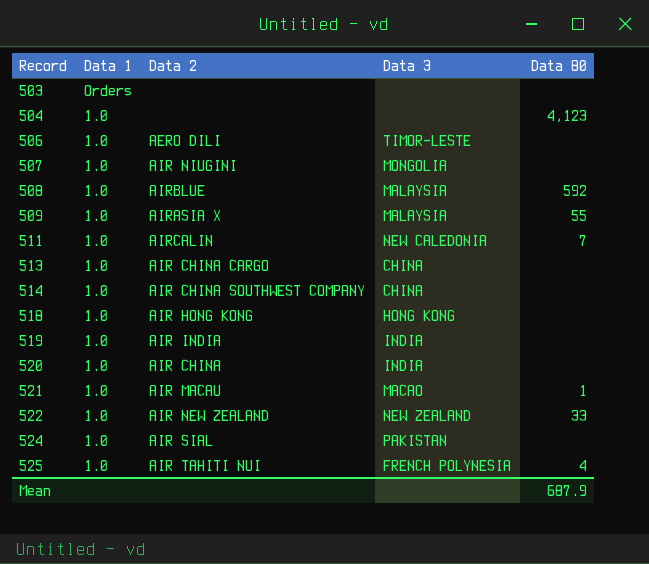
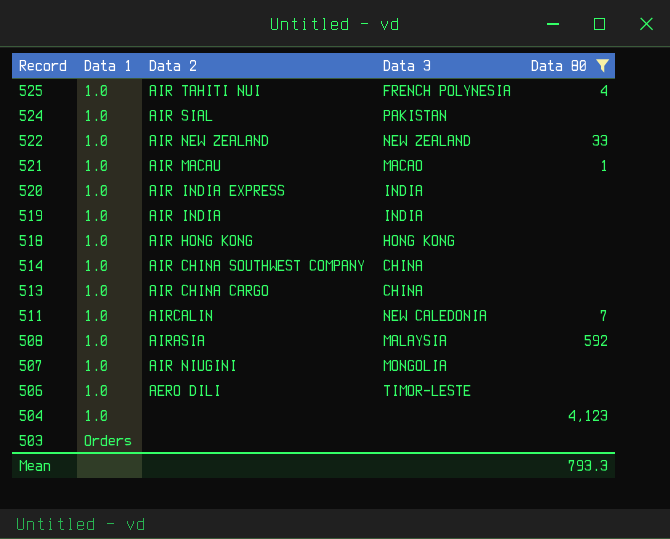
filter: none -> Data 80 != 55
row order: Record ascending -> Record descending
520 | Data 2: AIR CHINA -> AIR INDIA EXPRESS
508 | Data 2: AIRBLUE -> AIRASIA
Mean | Data 80: 687.9 -> 793.3

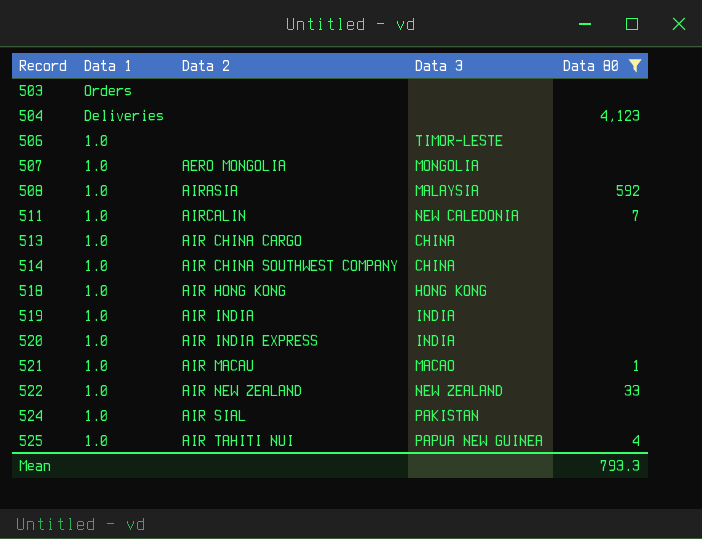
row order: Record descending -> Record ascending
504 | Data 1: 1.0 -> Deliveries
506 | Data 2: AERO DILI -> none
507 | Data 2: AIR NIUGINI -> AERO MONGOLIA
525 | Data 3: FRENCH POLYNESIA -> PAPUA NEW GUINEA

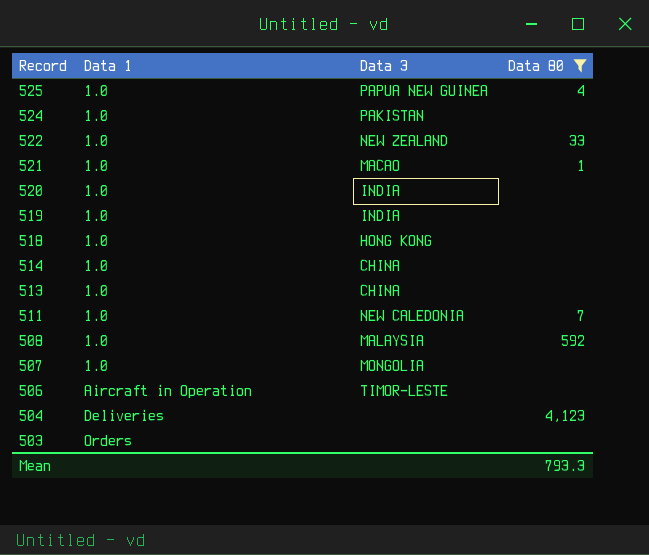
row order: Record ascending -> Record descending
column Data 2 | position: 3 -> none
506 | Data 1: 1.0 -> Aircraft in Operation

